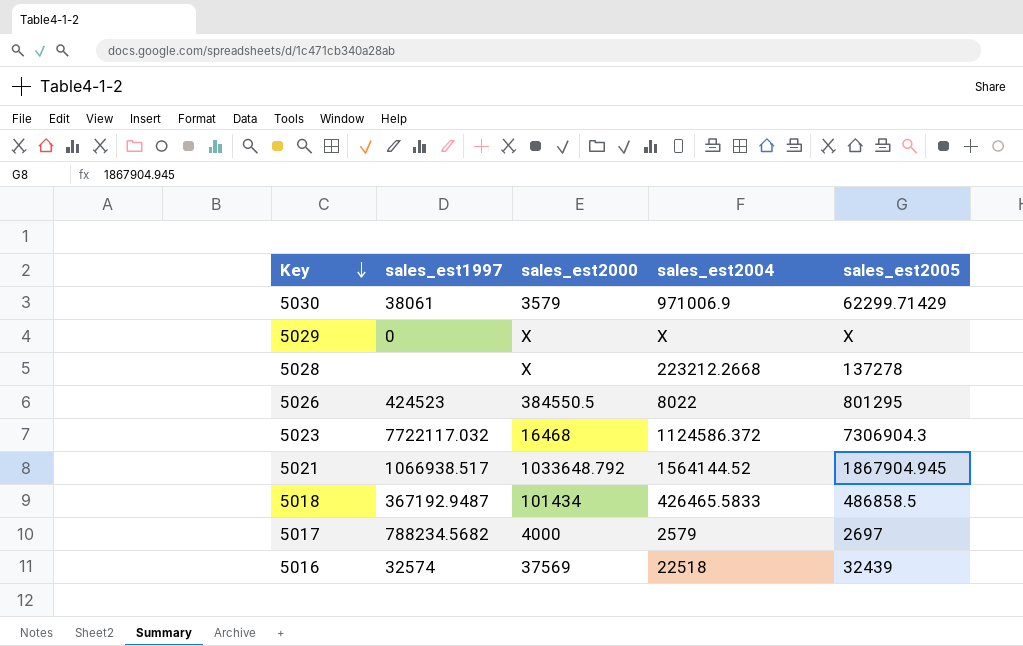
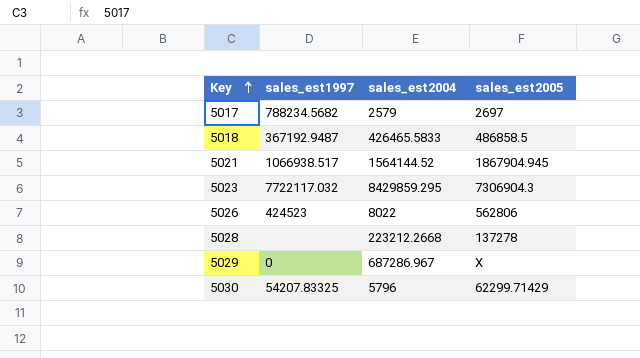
row order: Key descending -> Key ascending
column sales_est2000 | position: 3 -> none
row 5016: 32574 | 37569 | 22518 | 32439 -> none
5023 | sales_est2004: 1124586.372 -> 8429859.295
5026 | sales_est2005: 801295 -> 562806
5029 | sales_est2004: X -> 687286.967
5030 | sales_est1997: 38061 -> 54207.83325
5030 | sales_est2004: 971006.9 -> 5796

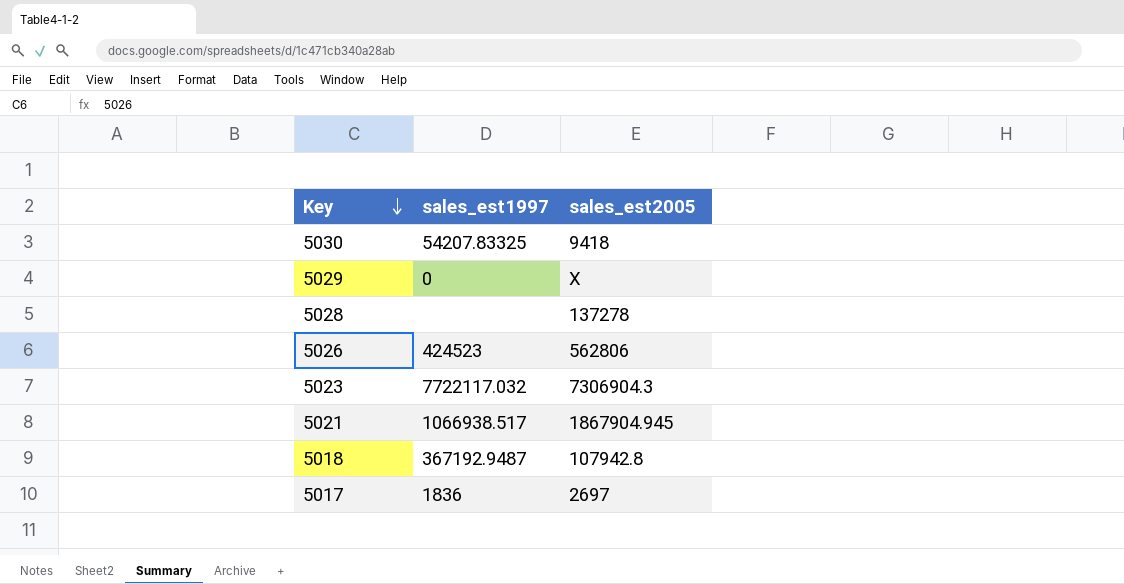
row order: Key ascending -> Key descending
column sales_est2004 | position: 3 -> none
5030 | sales_est2005: 62299.71429 -> 9418
5018 | sales_est2005: 486858.5 -> 107942.8
5017 | sales_est1997: 788234.5682 -> 1836

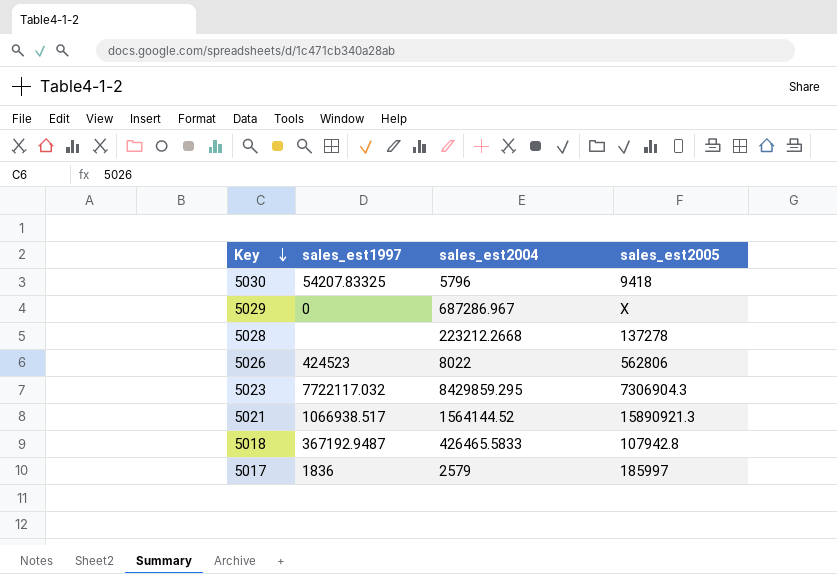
column sales_est2004 | position: none -> 3
5021 | sales_est2005: 1867904.945 -> 15890921.3
5017 | sales_est2005: 2697 -> 185997

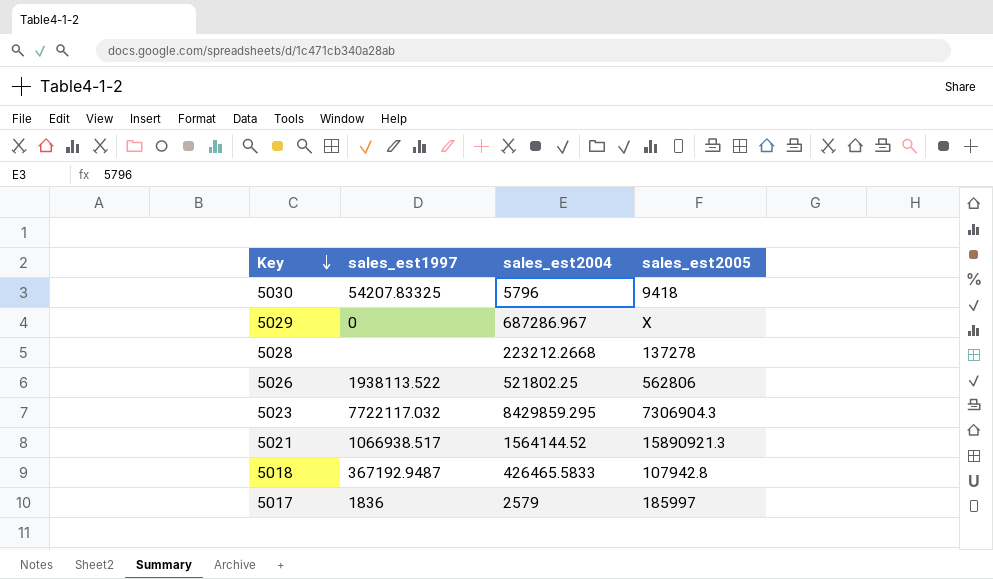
5026 | sales_est1997: 424523 -> 1938113.522
5026 | sales_est2004: 8022 -> 521802.25

